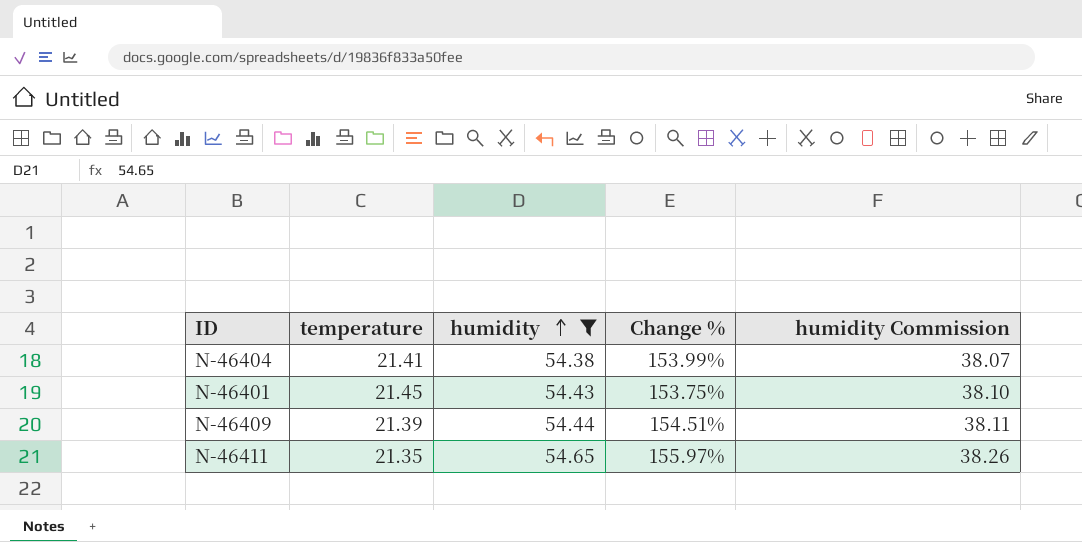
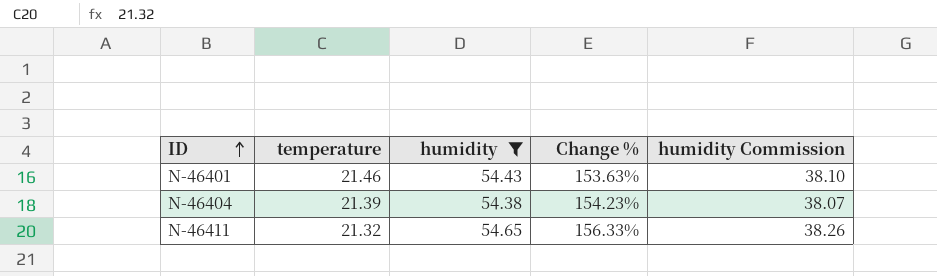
row order: humidity ascending -> ID ascending
row N-46409: 21.39 | 54.44 | 154.51% | 38.11 -> none
N-46401 | temperature: 21.45 -> 21.46
N-46401 | Change %: 153.75% -> 153.63%
N-46404 | temperature: 21.41 -> 21.39
N-46404 | Change %: 153.99% -> 154.23%
N-46411 | temperature: 21.35 -> 21.32
N-46411 | Change %: 155.97% -> 156.33%

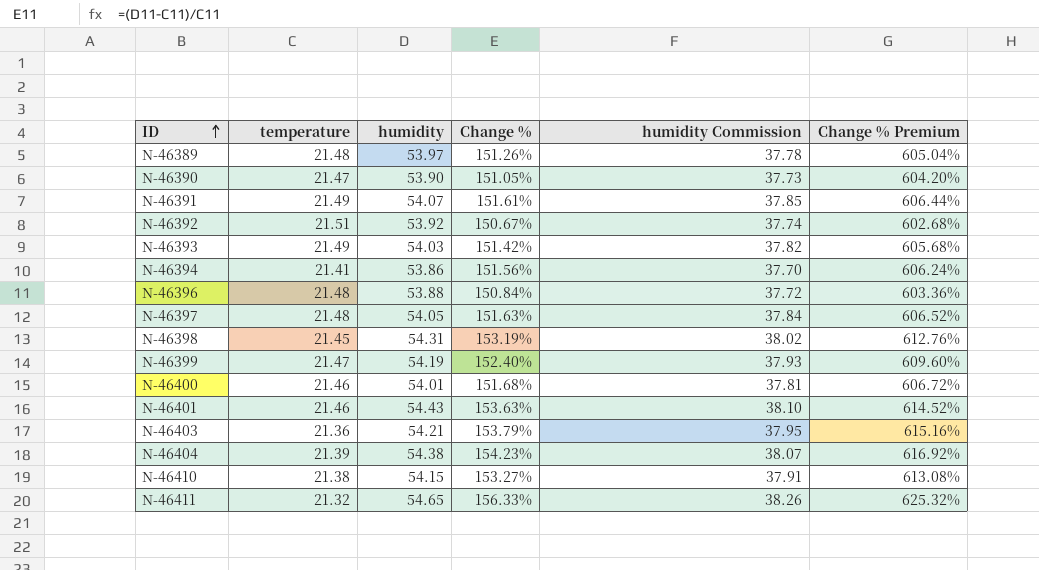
filter: humidity >= 54.38 -> none
column Change % Premium | formula: none -> [Change %] * 4

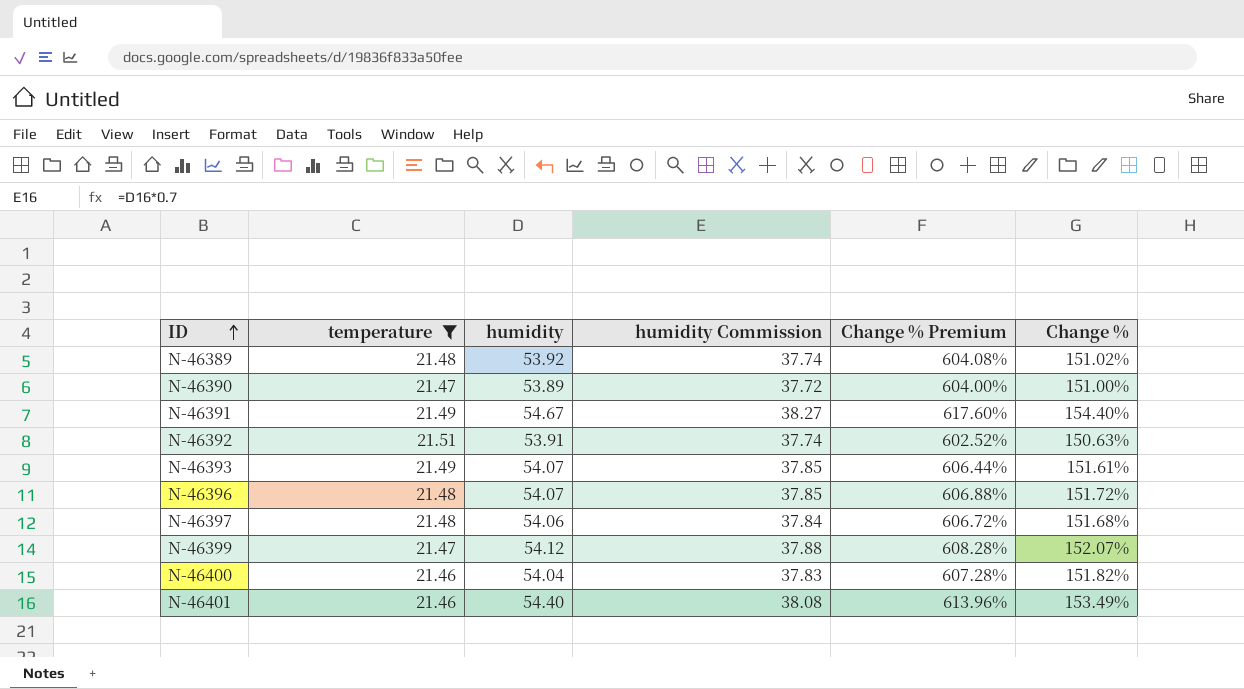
filter: none -> temperature >= 21.46
column Change % | position: 4 -> 6
N-46389 | humidity: 53.97 -> 53.92
N-46389 | humidity Commission: 37.78 -> 37.74
N-46389 | Change % Premium: 605.04% -> 604.08%
N-46389 | Change %: 151.26% -> 151.02%
N-46390 | humidity: 53.90 -> 53.89
N-46390 | humidity Commission: 37.73 -> 37.72
N-46390 | Change % Premium: 604.20% -> 604.00%
N-46390 | Change %: 151.05% -> 151.00%
N-46391 | humidity: 54.07 -> 54.67
N-46391 | humidity Commission: 37.85 -> 38.27
N-46391 | Change % Premium: 606.44% -> 617.60%
N-46391 | Change %: 151.61% -> 154.40%
N-46392 | humidity: 53.92 -> 53.91
N-46392 | Change % Premium: 602.68% -> 602.52%
N-46392 | Change %: 150.67% -> 150.63%
N-46393 | humidity: 54.03 -> 54.07
N-46393 | humidity Commission: 37.82 -> 37.85
N-46393 | Change % Premium: 605.68% -> 606.44%
N-46393 | Change %: 151.42% -> 151.61%
N-46396 | humidity: 53.88 -> 54.07
N-46396 | humidity Commission: 37.72 -> 37.85
N-46396 | Change % Premium: 603.36% -> 606.88%
N-46396 | Change %: 150.84% -> 151.72%
N-46397 | humidity: 54.05 -> 54.06
N-46397 | Change % Premium: 606.52% -> 606.72%
N-46397 | Change %: 151.63% -> 151.68%
N-46399 | humidity: 54.19 -> 54.12
N-46399 | humidity Commission: 37.93 -> 37.88
N-46399 | Change % Premium: 609.60% -> 608.28%
N-46399 | Change %: 152.40% -> 152.07%
N-46400 | humidity: 54.01 -> 54.04
N-46400 | humidity Commission: 37.81 -> 37.83
N-46400 | Change % Premium: 606.72% -> 607.28%
N-46400 | Change %: 151.68% -> 151.82%
N-46401 | humidity: 54.43 -> 54.40
N-46401 | humidity Commission: 38.10 -> 38.08
N-46401 | Change % Premium: 614.52% -> 613.96%
N-46401 | Change %: 153.63% -> 153.49%

